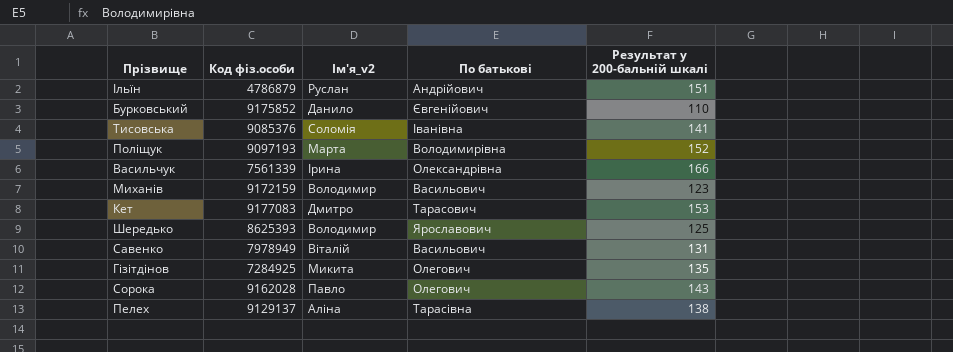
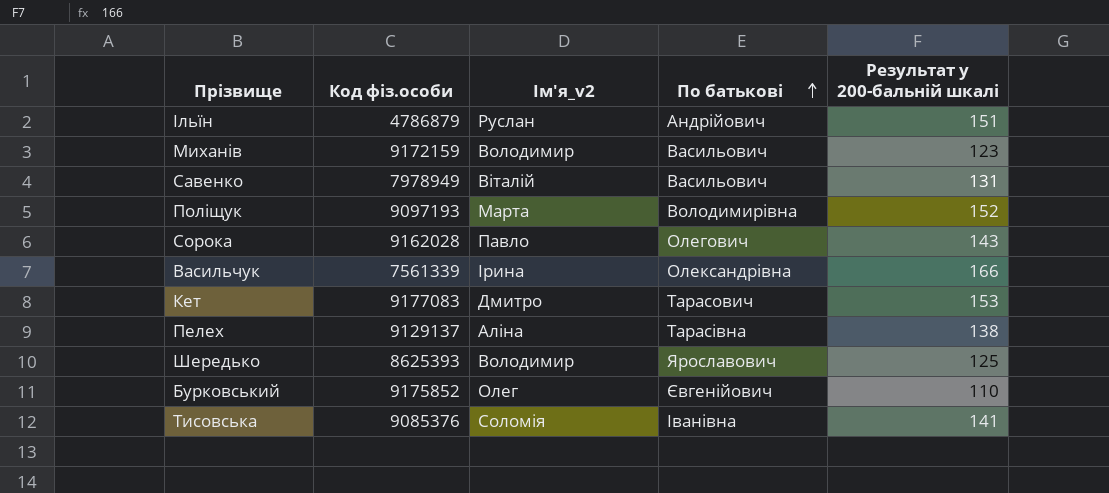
row order: none -> По батькові ascending
row Гізітдінов: 7284925 | Микита | Олегович | 135 -> none
Бурковський | Ім'я_v2: Данило -> Олег

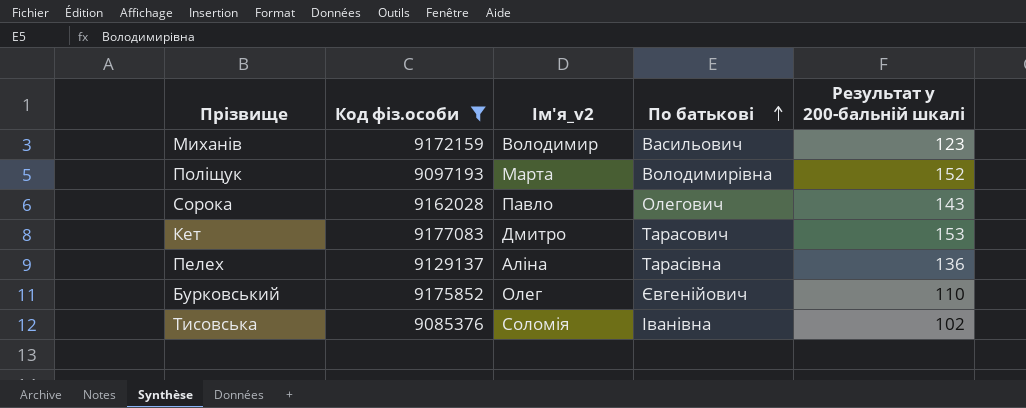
filter: none -> Код фіз.особи >= 9085376
Пелех | Результат у 200-бальній шкалі: 138 -> 136
Тисовська | Результат у 200-бальній шкалі: 141 -> 102

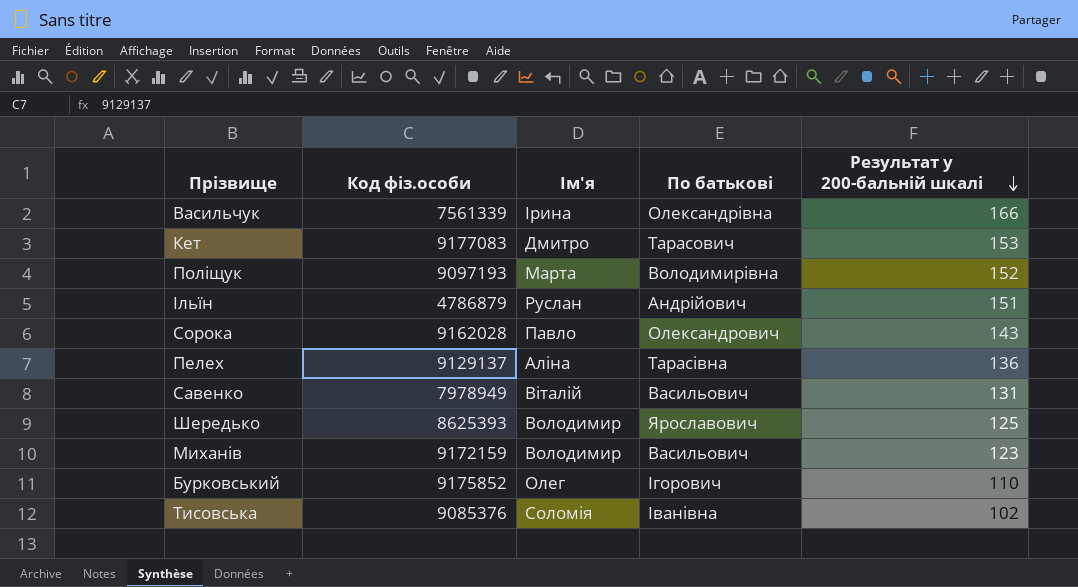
filter: Код фіз.особи >= 9085376 -> none
row order: По батькові ascending -> Результат у 200-бальній шкалі descending
column name: Ім'я_v2 -> Ім'я
Сорока | По батькові: Олегович -> Олександрович
Бурковський | По батькові: Євгенійович -> Ігорович

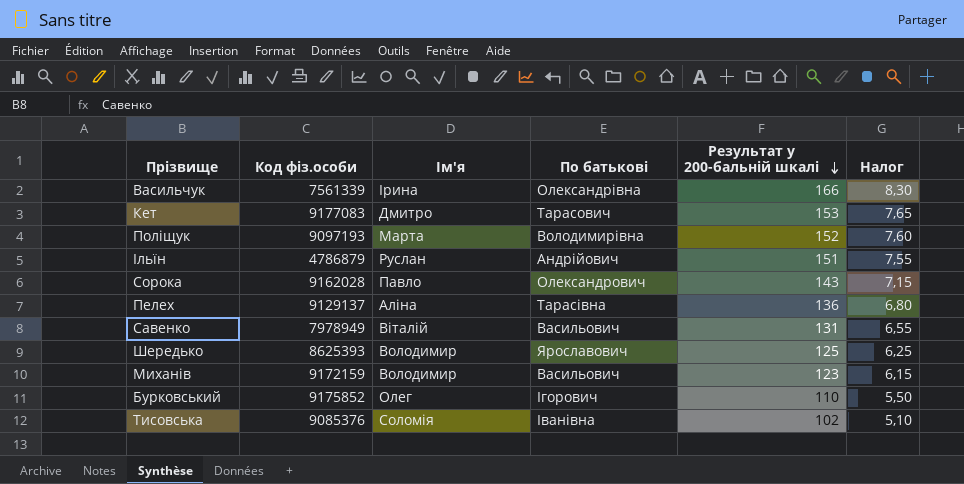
column Налог | formula: none -> [Результат у 200-бальній шкалі] * 0,05

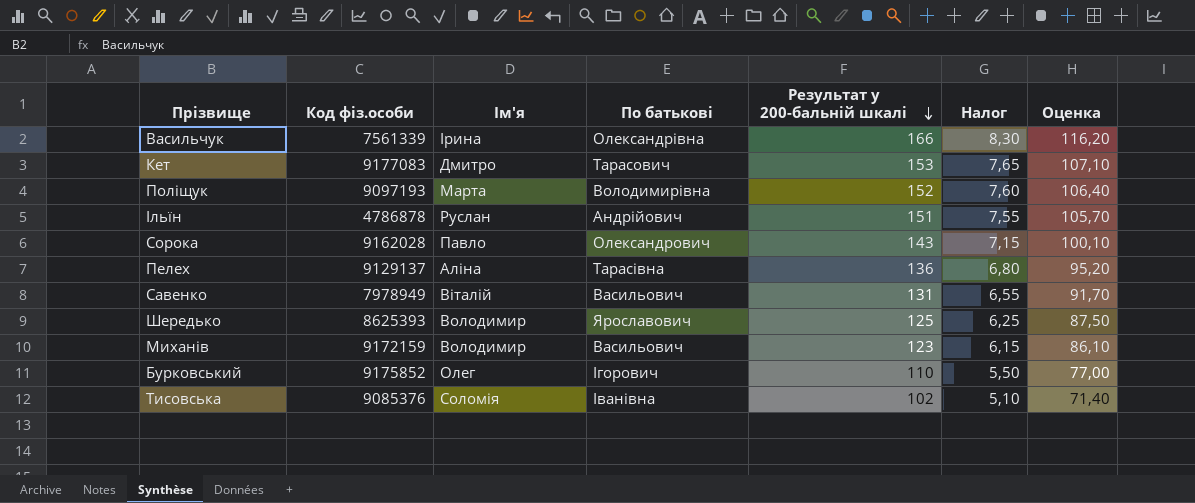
column Оценка | formula: none -> [Результат у 200-бальній шкалі] * 0,7
Ільїн | Код фіз.особи: 4786879 -> 4786878

